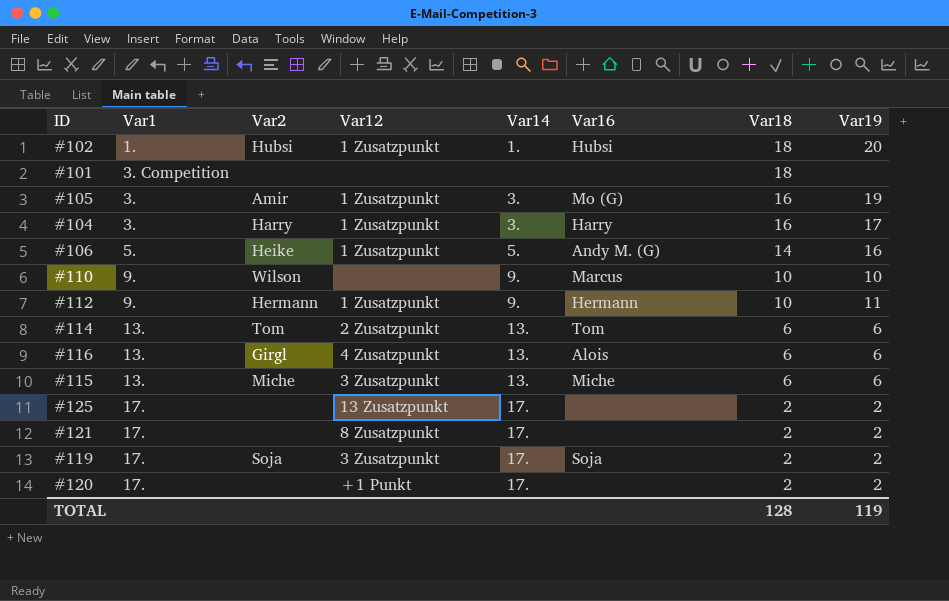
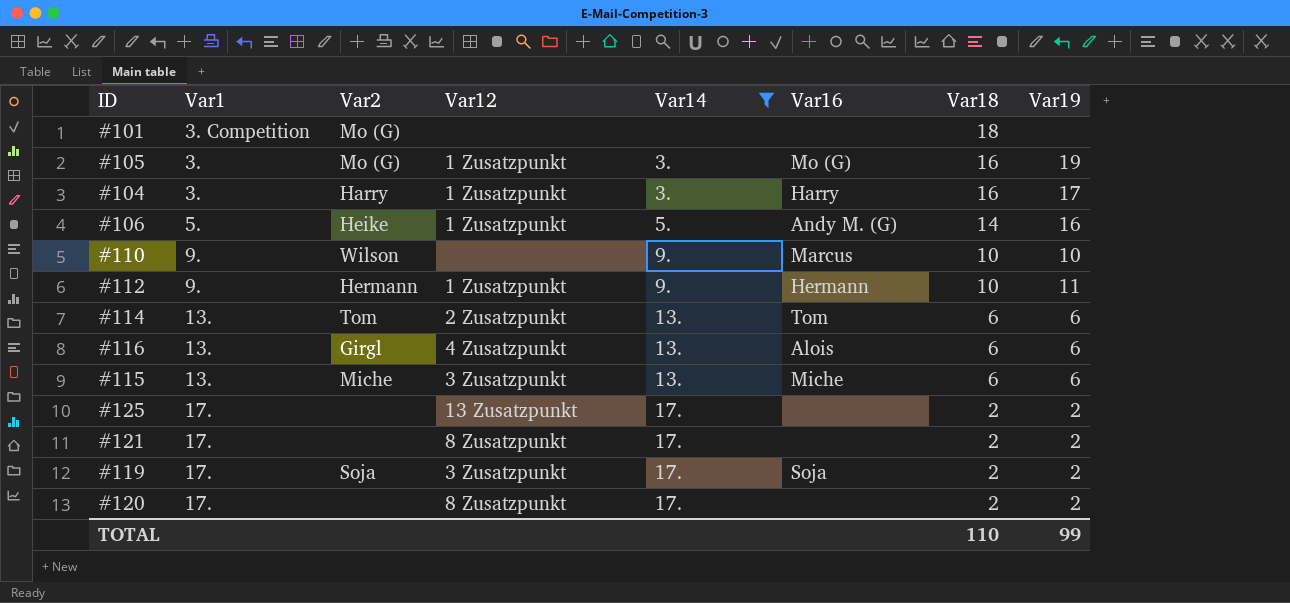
filter: none -> Var14 != 1.
#101 | Var2: none -> Mo (G)
#105 | Var2: Amir -> Mo (G)
#120 | Var12: +1 Punkt -> 8 Zusatzpunkt
TOTAL | Var18: 128 -> 110
TOTAL | Var19: 119 -> 99

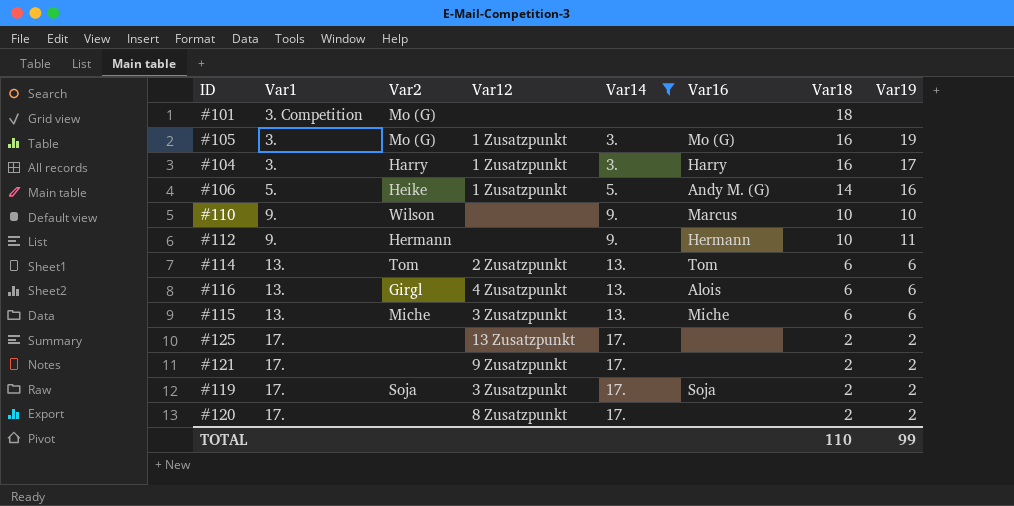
#112 | Var12: 1 Zusatzpunkt -> none
#121 | Var12: 8 Zusatzpunkt -> 9 Zusatzpunkt

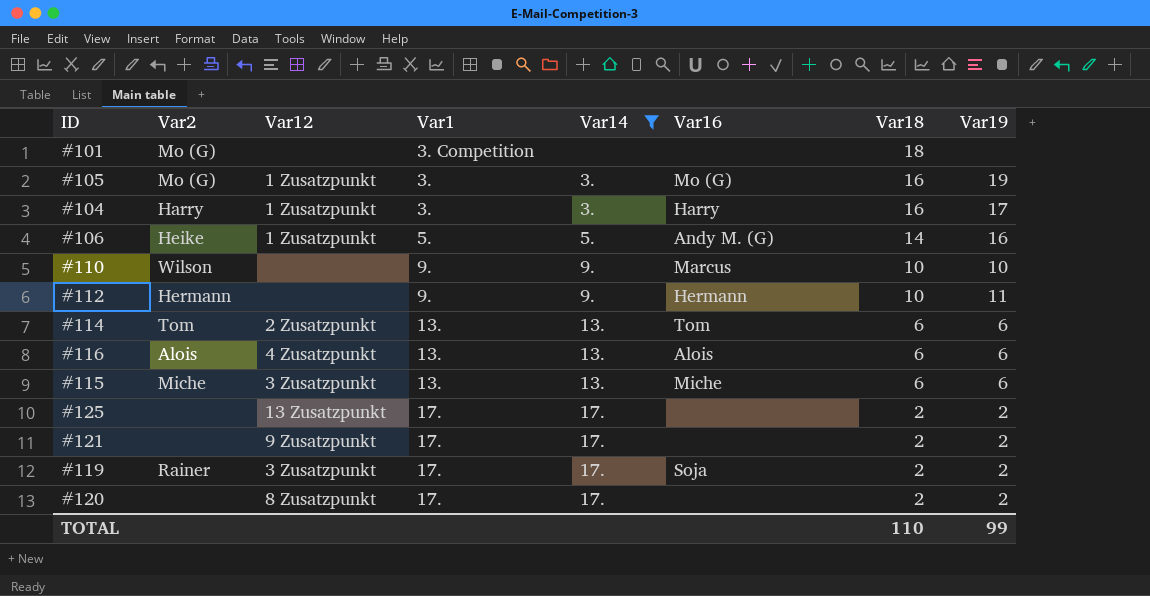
column Var1 | position: 2 -> 4
#116 | Var2: Girgl -> Alois
#119 | Var2: Soja -> Rainer

